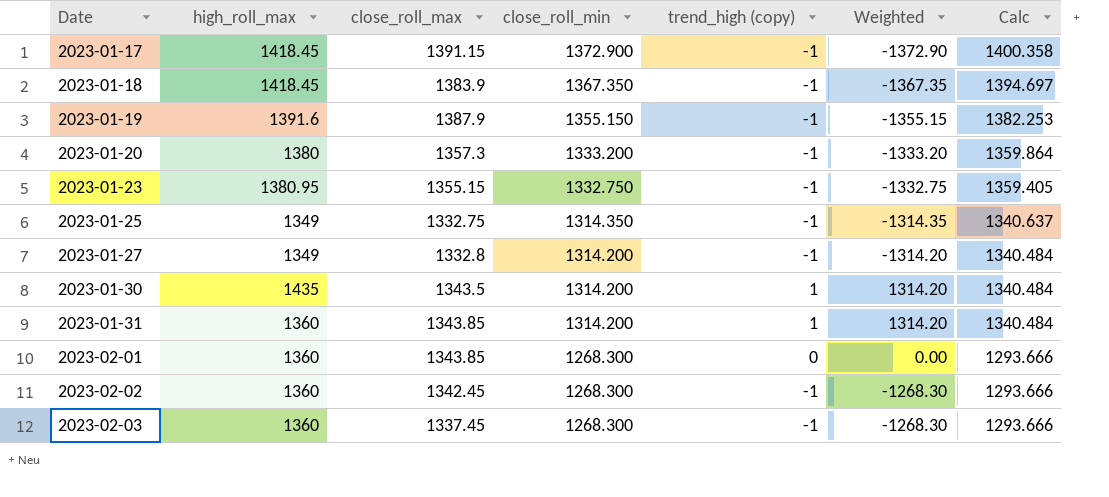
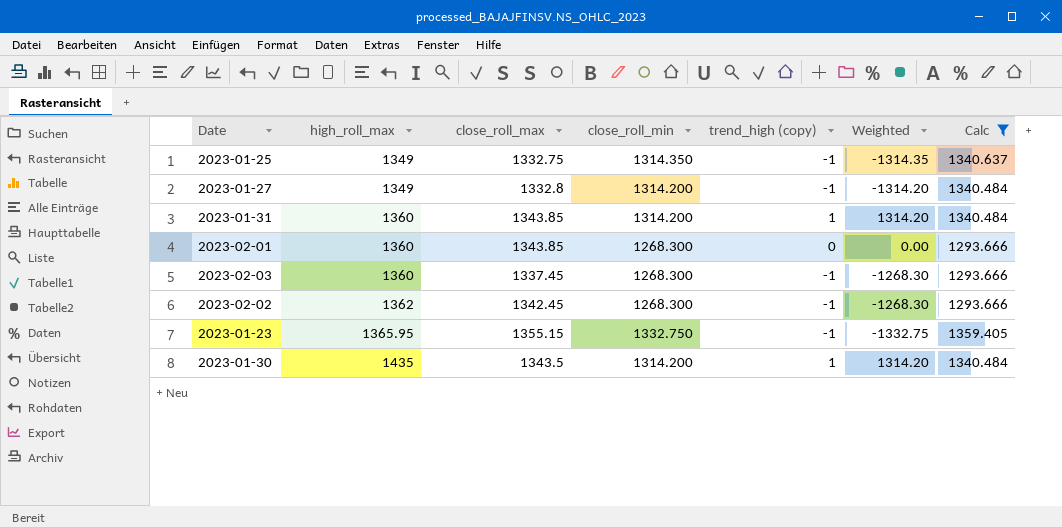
filter: none -> Calc <= 1359.405
row order: Date ascending -> high_roll_max ascending
2023-02-02 | high_roll_max: 1360 -> 1362
2023-01-23 | high_roll_max: 1380.95 -> 1365.95

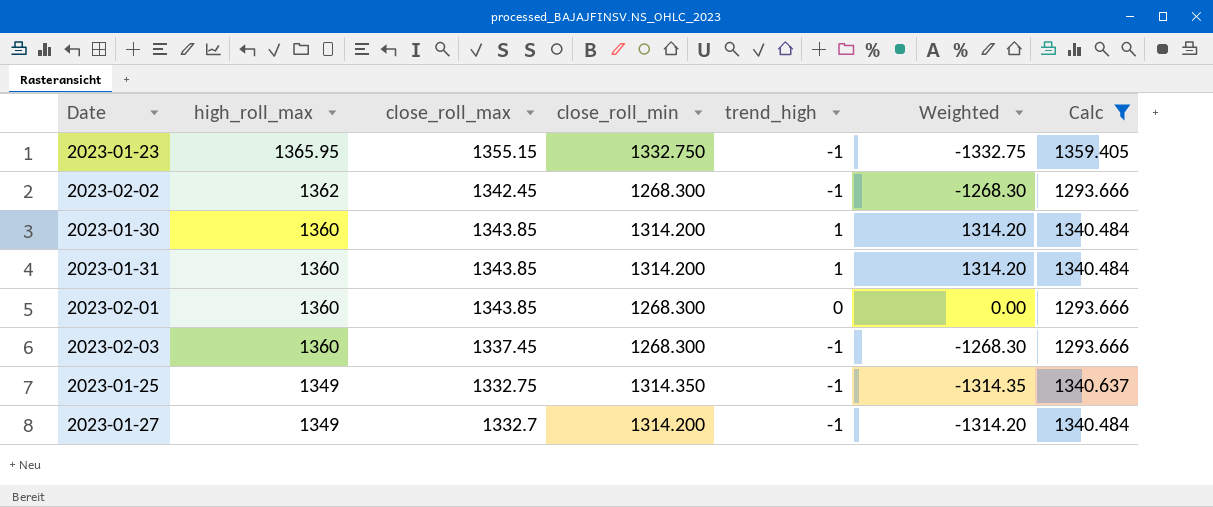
row order: high_roll_max ascending -> high_roll_max descending
column name: trend_high (copy) -> trend_high
2023-01-30 | high_roll_max: 1435 -> 1360
2023-01-30 | close_roll_max: 1343.5 -> 1343.85
2023-01-27 | close_roll_max: 1332.8 -> 1332.7

